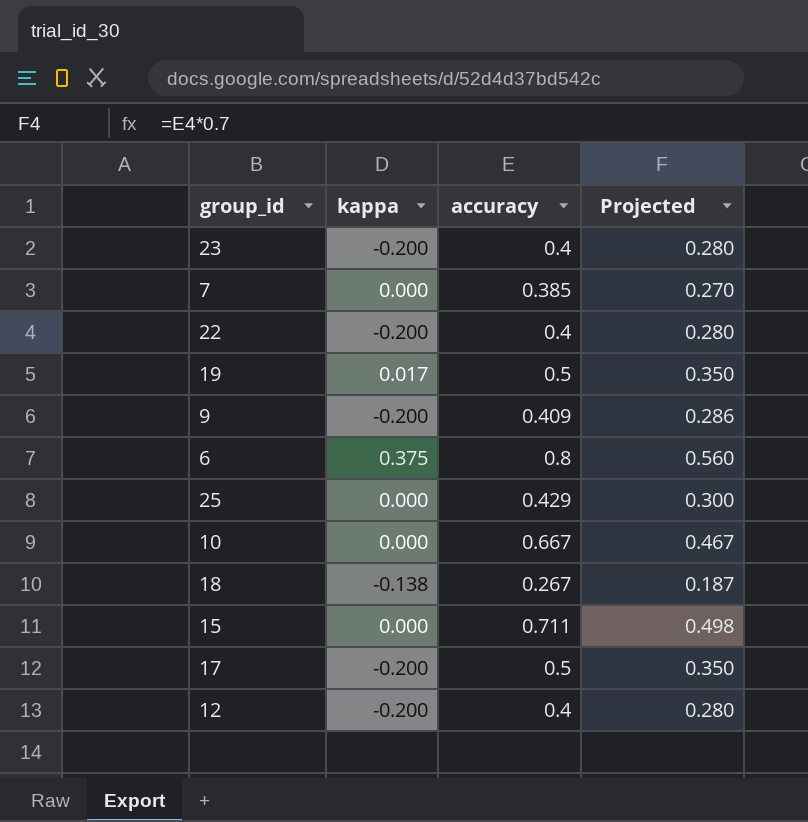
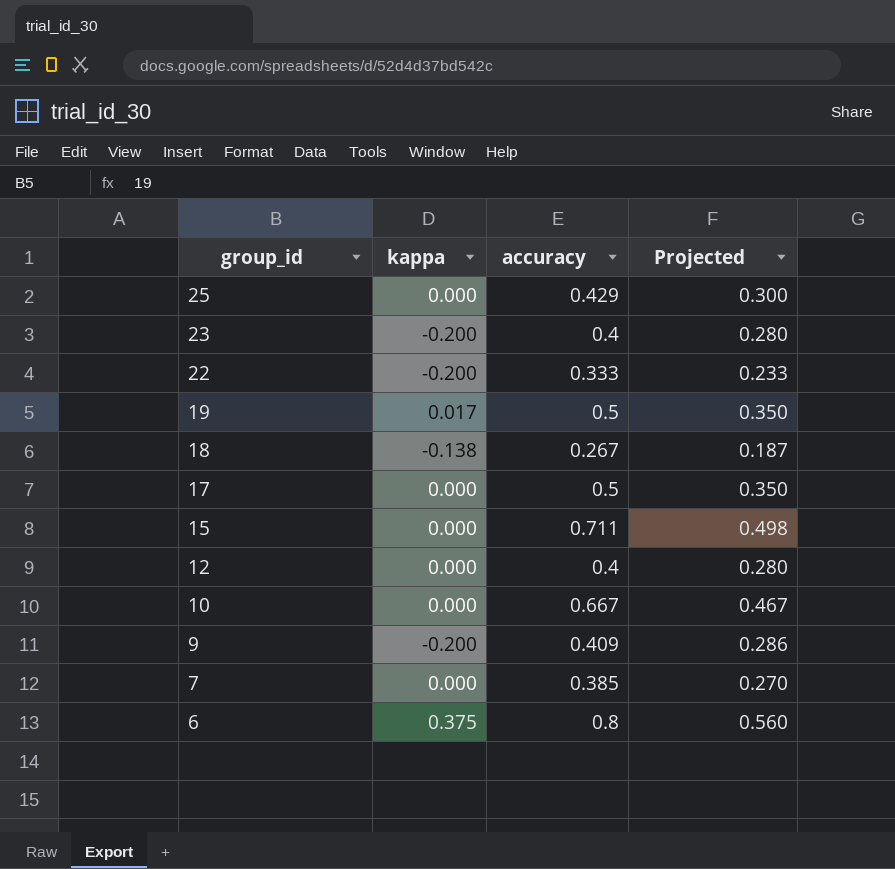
row order: none -> group_id descending
22 | accuracy: 0.4 -> 0.333
22 | Projected: 0.280 -> 0.233
17 | kappa: -0.200 -> 0.000
12 | kappa: -0.200 -> 0.000

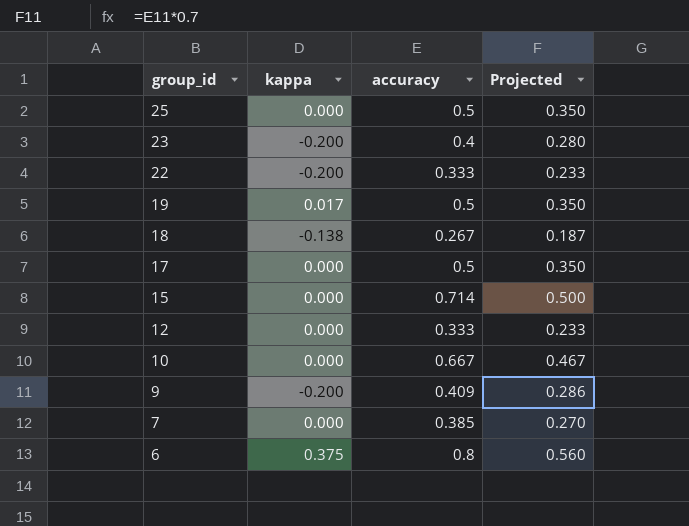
25 | accuracy: 0.429 -> 0.5
25 | Projected: 0.300 -> 0.350
15 | accuracy: 0.711 -> 0.714
15 | Projected: 0.498 -> 0.500
12 | accuracy: 0.4 -> 0.333
12 | Projected: 0.280 -> 0.233

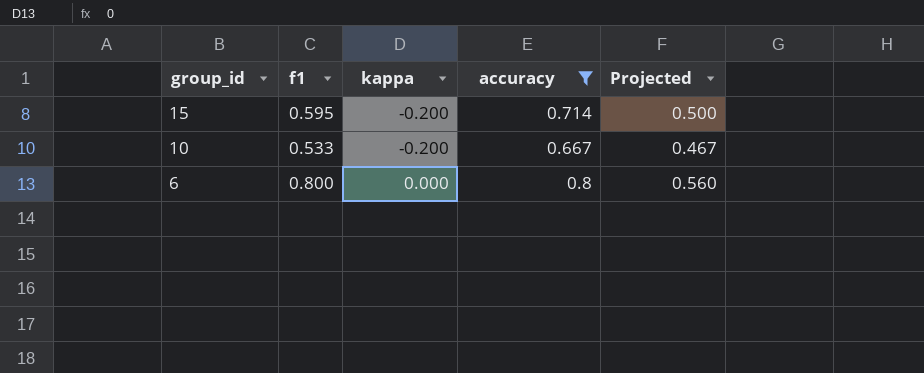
filter: none -> accuracy >= 0.667
column f1 | position: none -> 2
15 | kappa: 0.000 -> -0.200
10 | kappa: 0.000 -> -0.200
6 | kappa: 0.375 -> 0.000

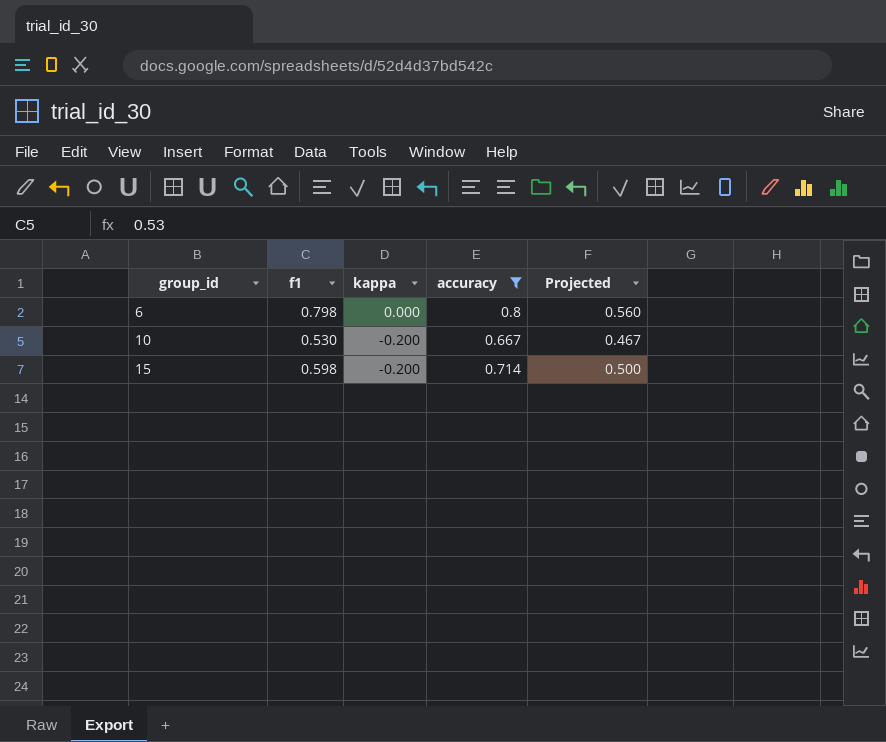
row order: group_id descending -> group_id ascending
6 | f1: 0.800 -> 0.798
10 | f1: 0.533 -> 0.530
15 | f1: 0.595 -> 0.598

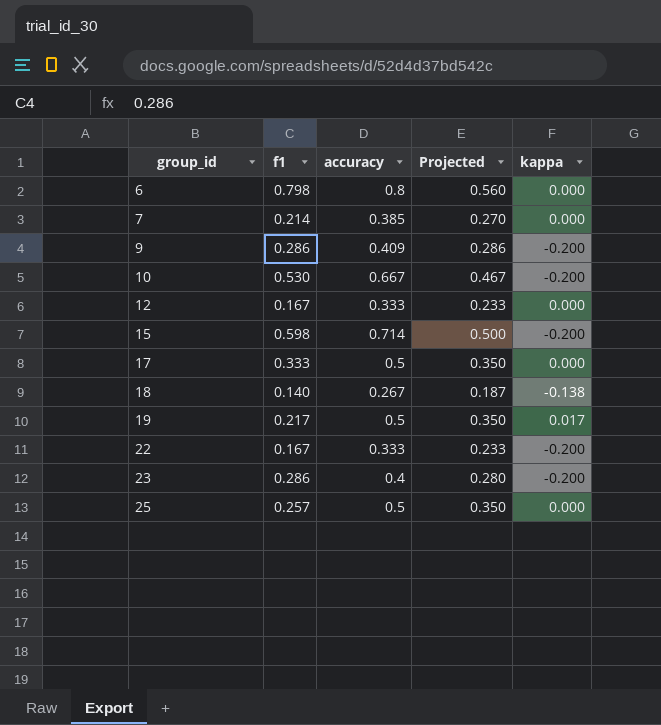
filter: accuracy >= 0.667 -> none
column kappa | position: 3 -> 5

